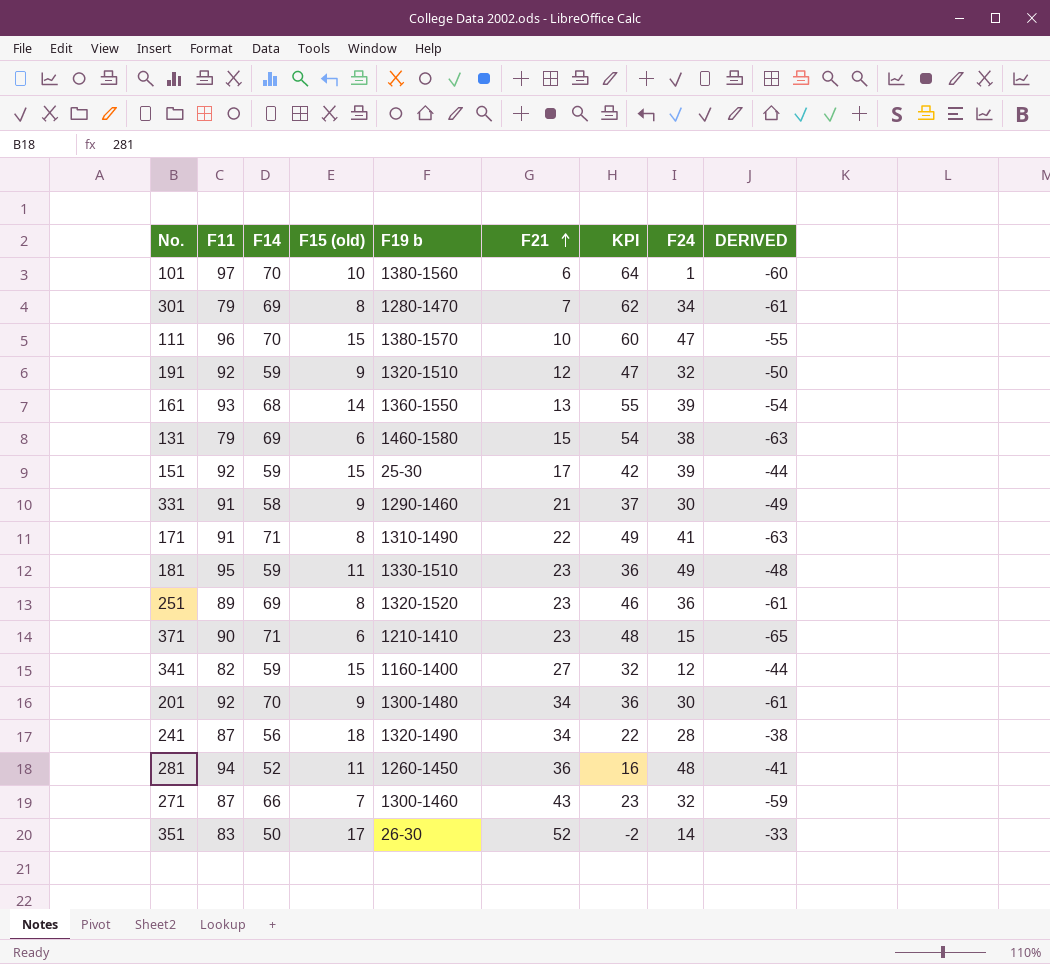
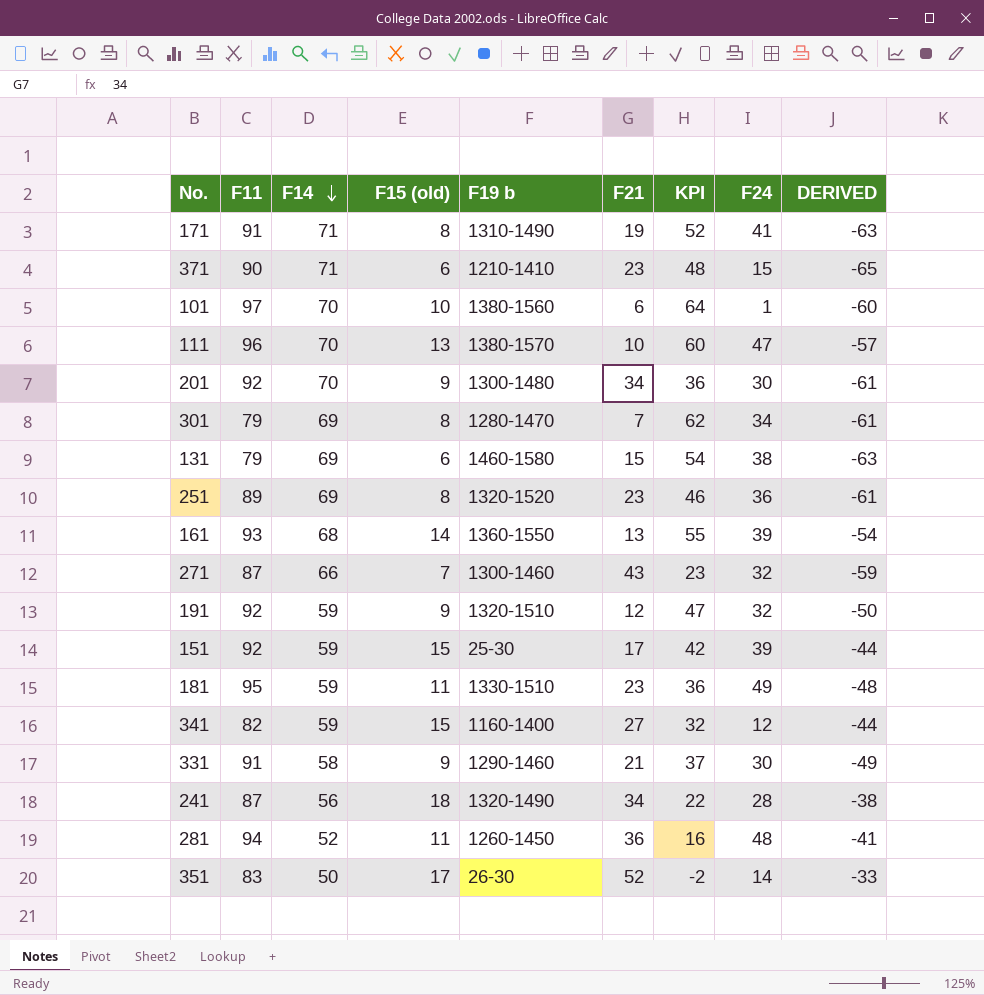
row order: F21 ascending -> F14 descending
171 | F21: 22 -> 19
171 | KPI: 49 -> 52
111 | F15 (old): 15 -> 13
111 | DERIVED: -55 -> -57

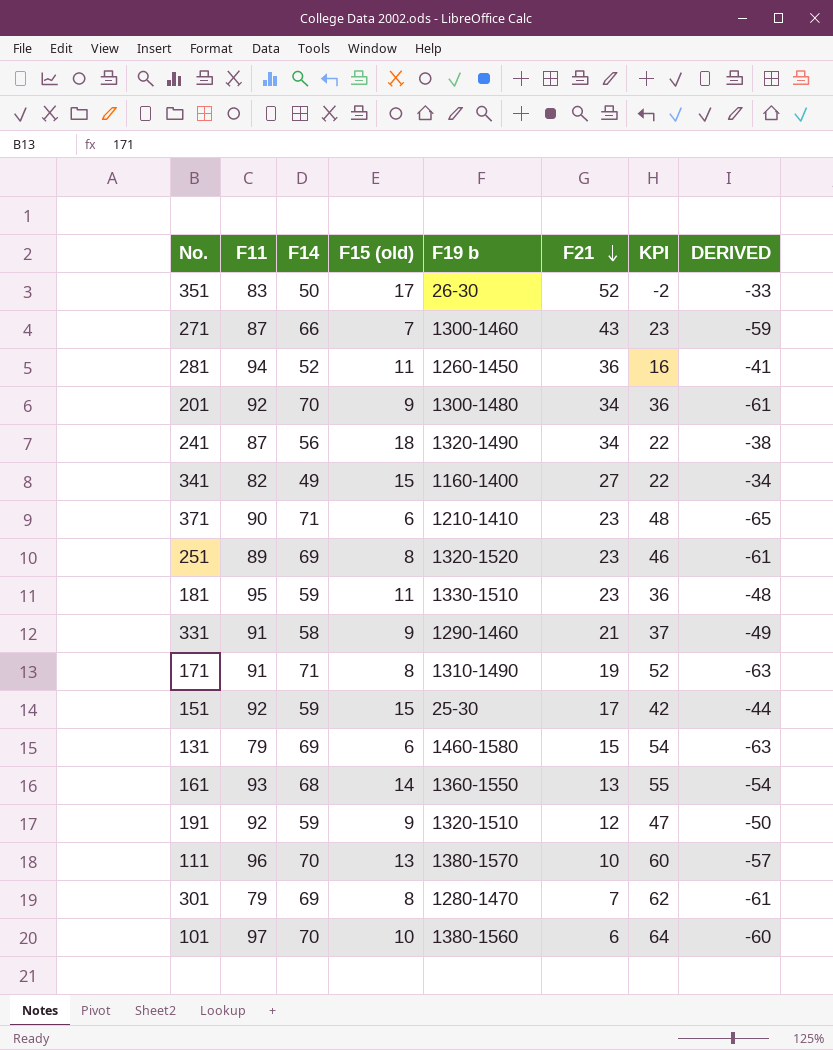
row order: F14 descending -> F21 descending
column F24 | position: 8 -> none
341 | F14: 59 -> 49
341 | KPI: 32 -> 22
341 | DERIVED: -44 -> -34

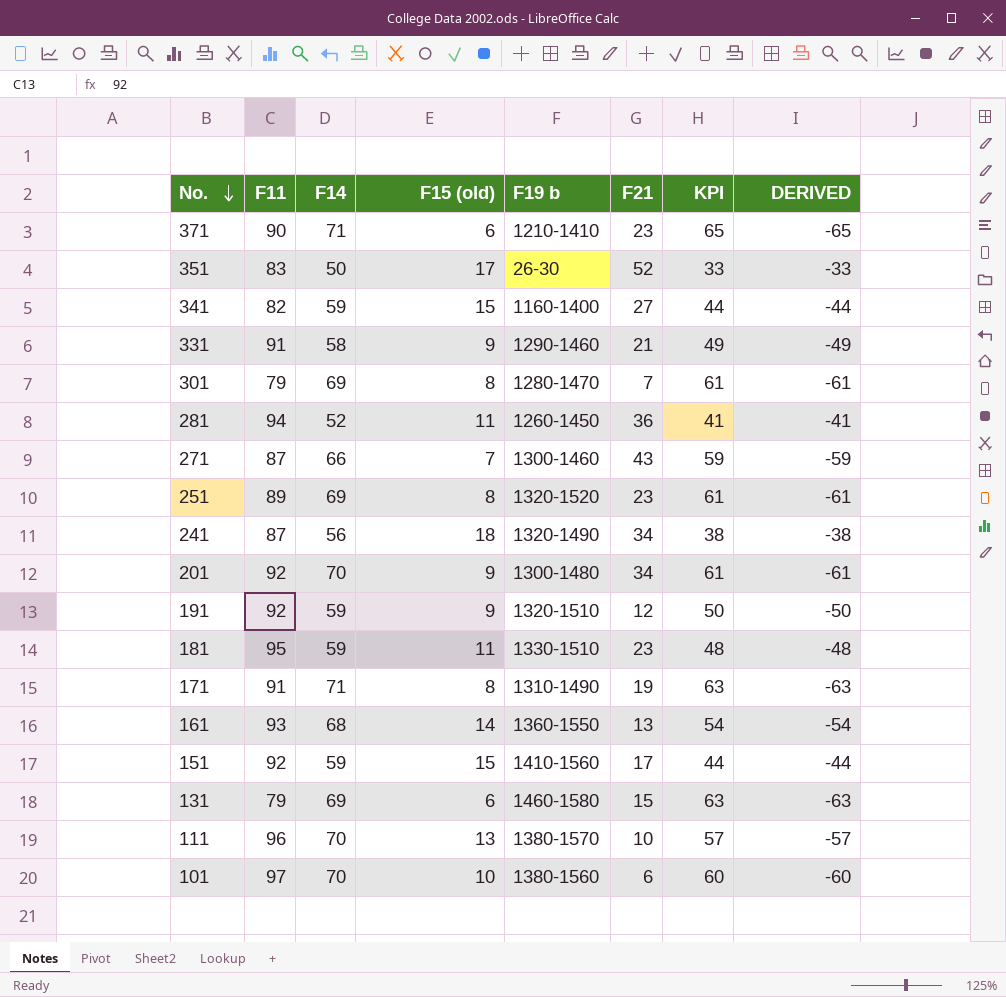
row order: F21 descending -> No. descending
column KPI | formula: [F14] - [F21] -> [F14] - [F15 (old)]
341 | F14: 49 -> 59
341 | DERIVED: -34 -> -44
151 | F19 b: 25-30 -> 1410-1560

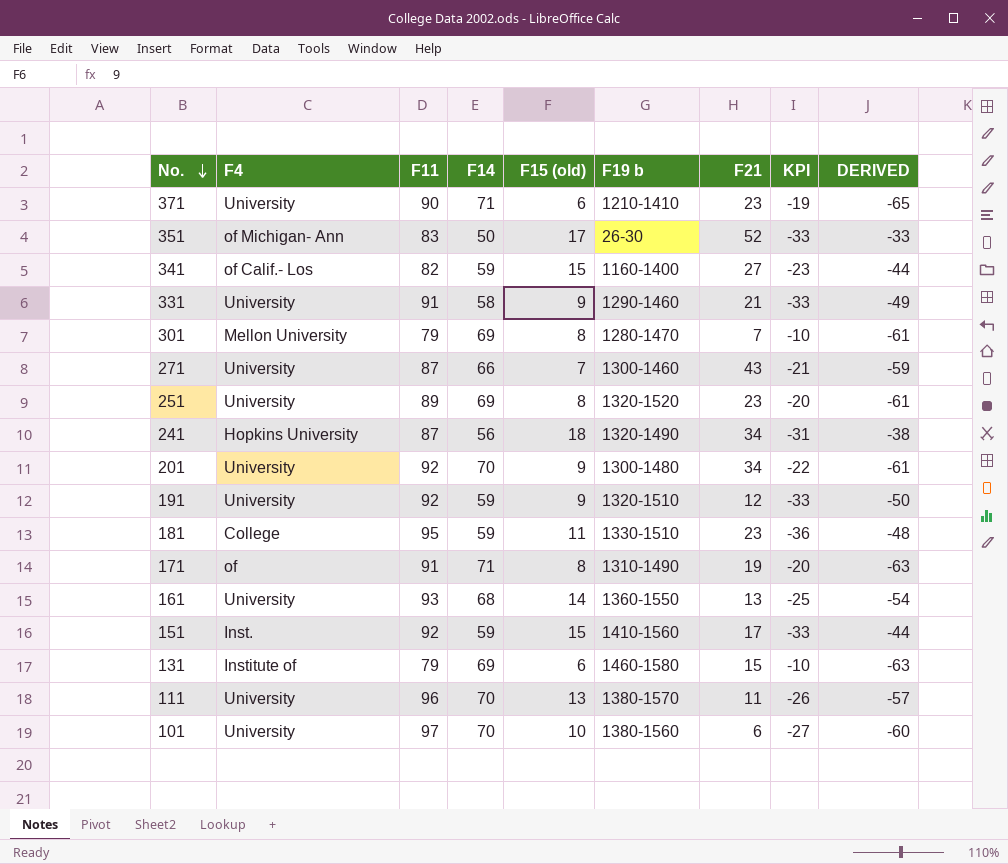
column F4 | position: none -> 2
column KPI | formula: [F14] - [F15 (old)] -> [F14] - [F11]
row 281: 94 | 52 | 11 | 1260-1450 | 36 | 41 | -41 -> none
111 | F21: 10 -> 11

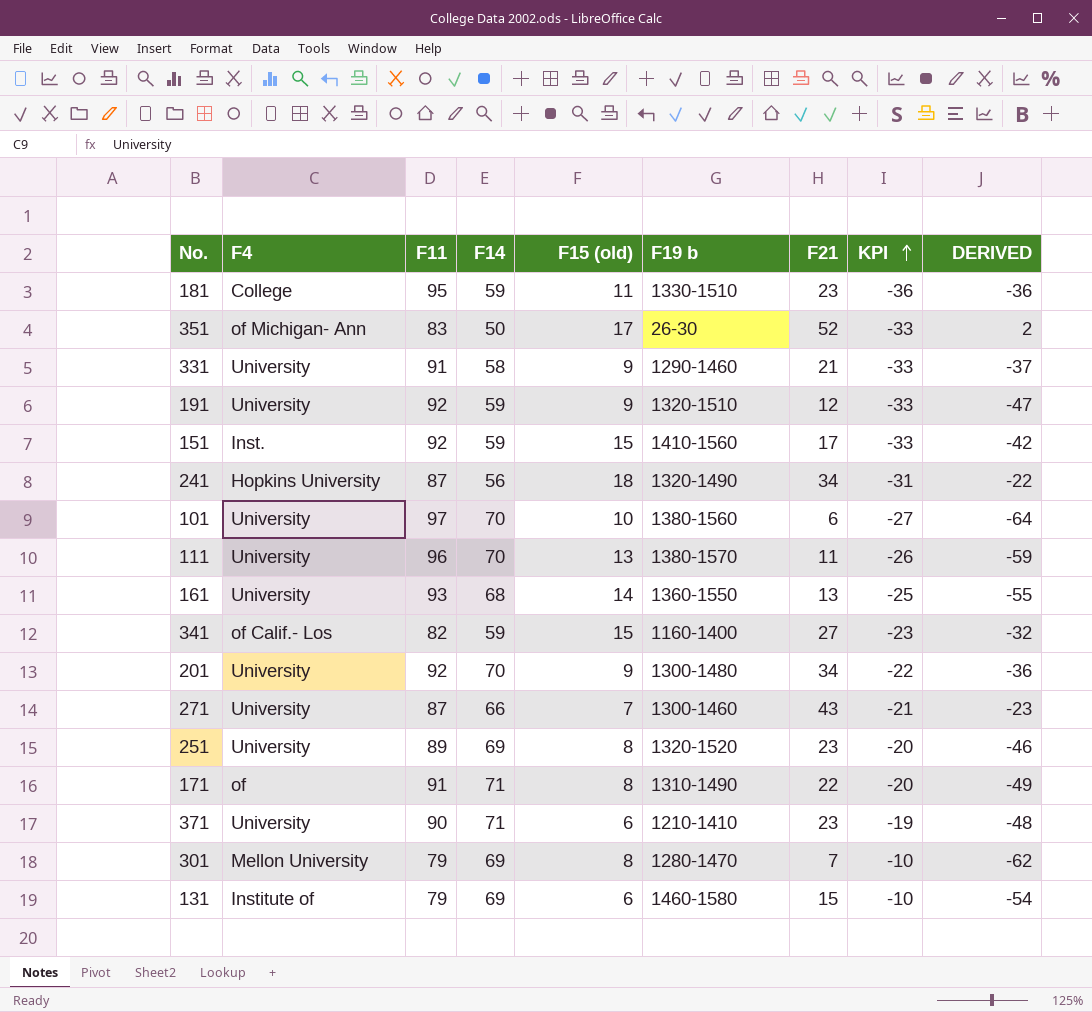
row order: No. descending -> KPI ascending
column DERIVED | formula: [F15 (old)] - [F14] -> [F21] - [F14]
171 | F21: 19 -> 22

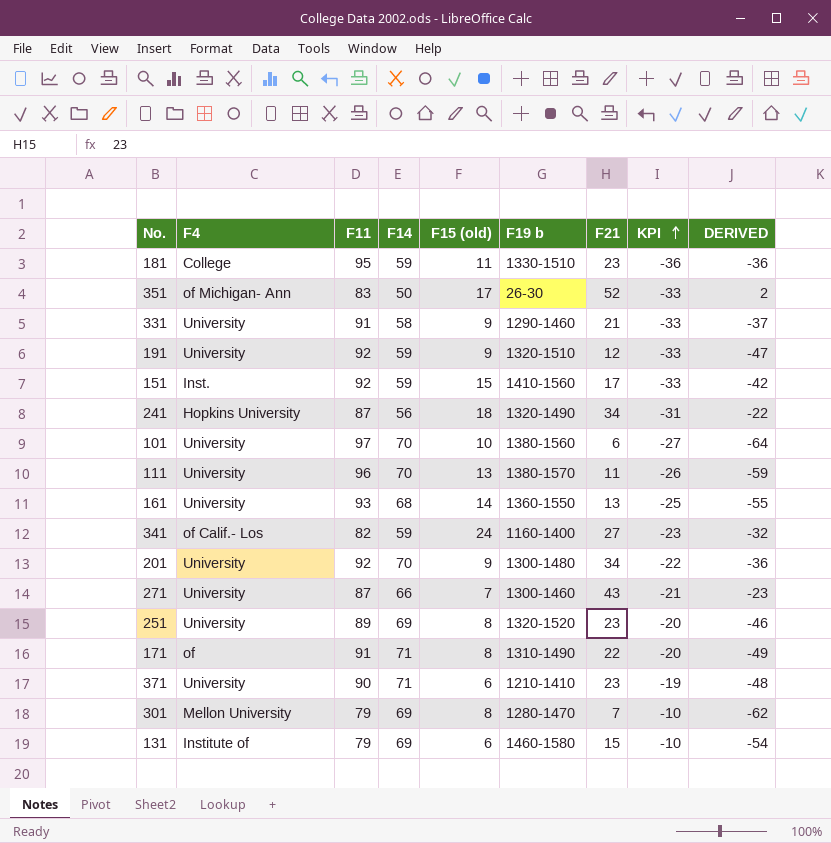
341 | F15 (old): 15 -> 24

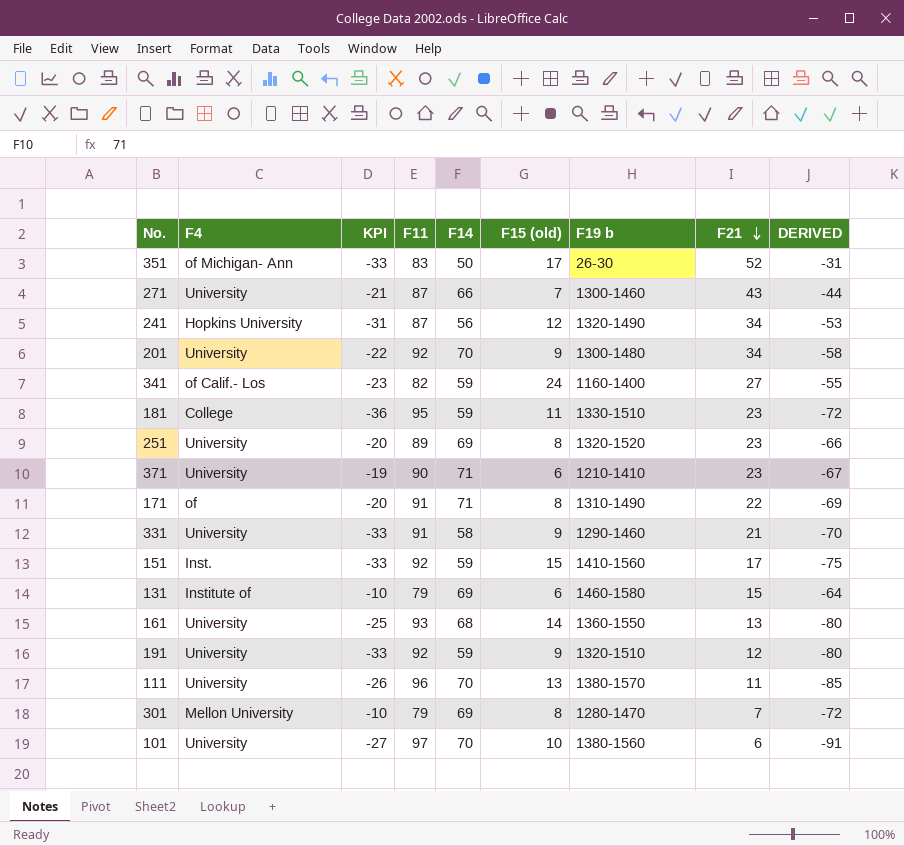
row order: KPI ascending -> F21 descending
column KPI | position: 8 -> 3
column DERIVED | formula: [F21] - [F14] -> [F21] - [F11]
241 | F15 (old): 18 -> 12

